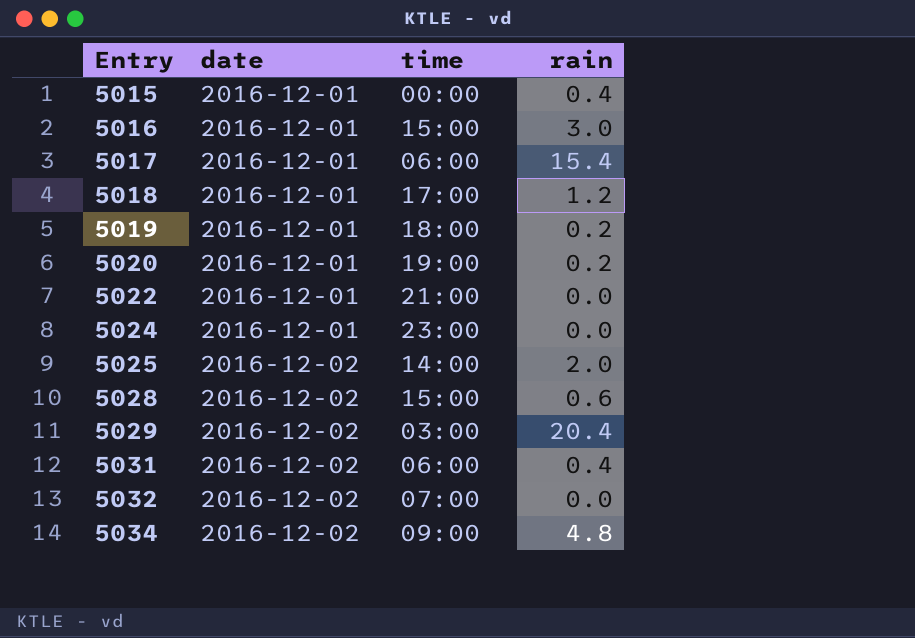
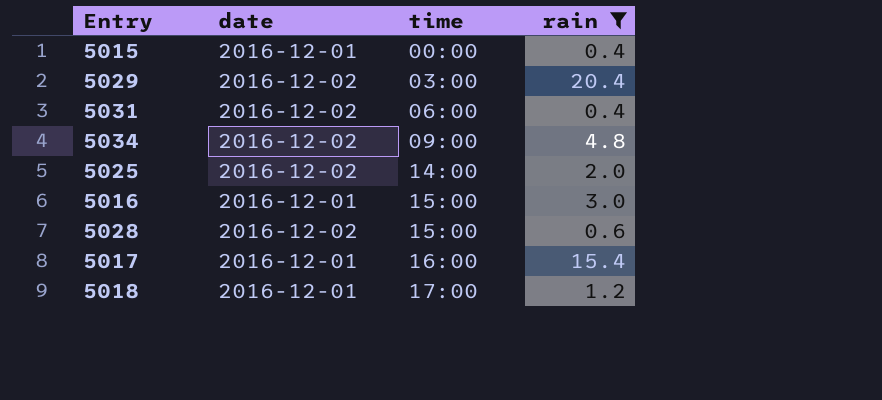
filter: none -> rain >= 0.4
row order: Entry ascending -> time ascending
5017 | time: 06:00 -> 16:00

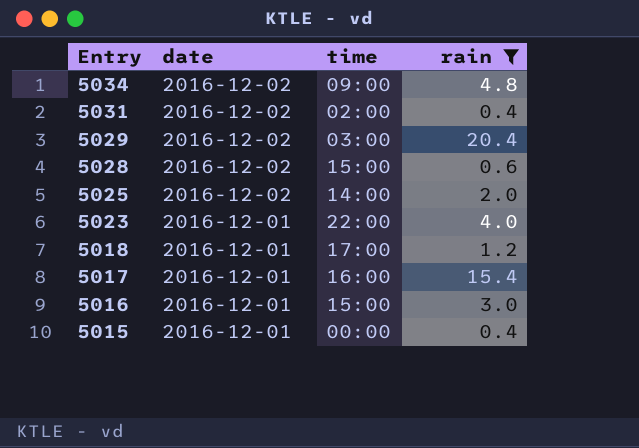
row order: time ascending -> Entry descending
5031 | time: 06:00 -> 02:00
row 5023: none -> 2016-12-01 | 22:00 | 4.0

